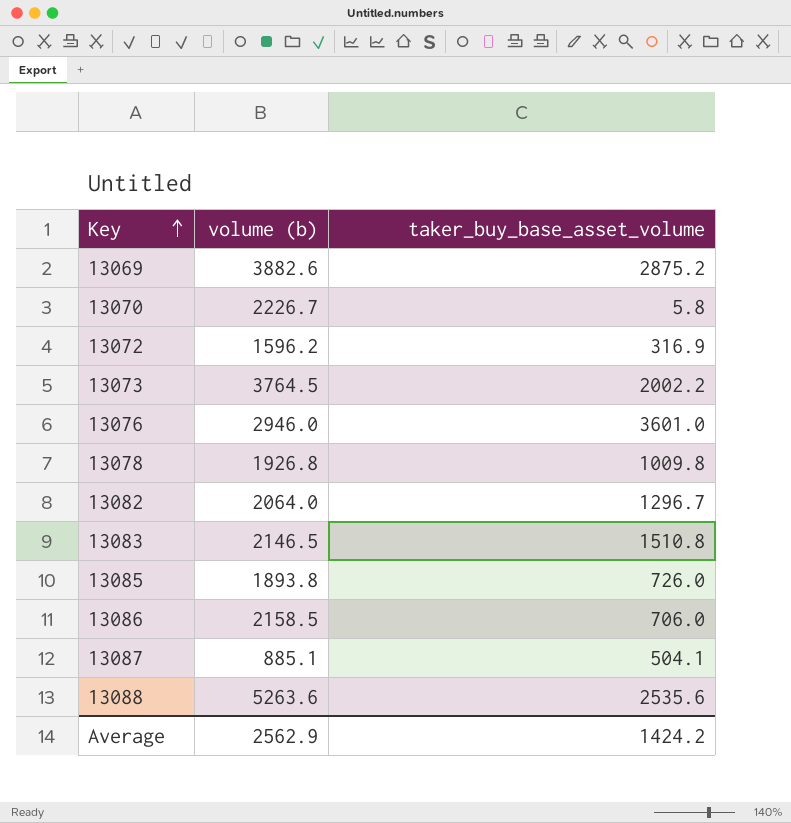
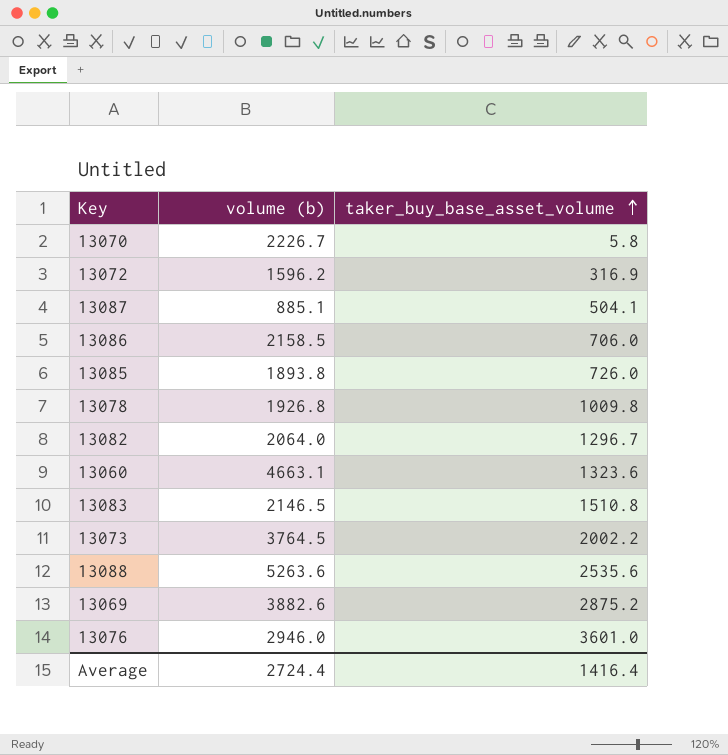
row order: Key ascending -> taker_buy_base_asset_volume ascending
row 13060: none -> 4663.1 | 1323.6
Average | volume (b): 2562.9 -> 2724.4
Average | taker_buy_base_asset_volume: 1424.2 -> 1416.4

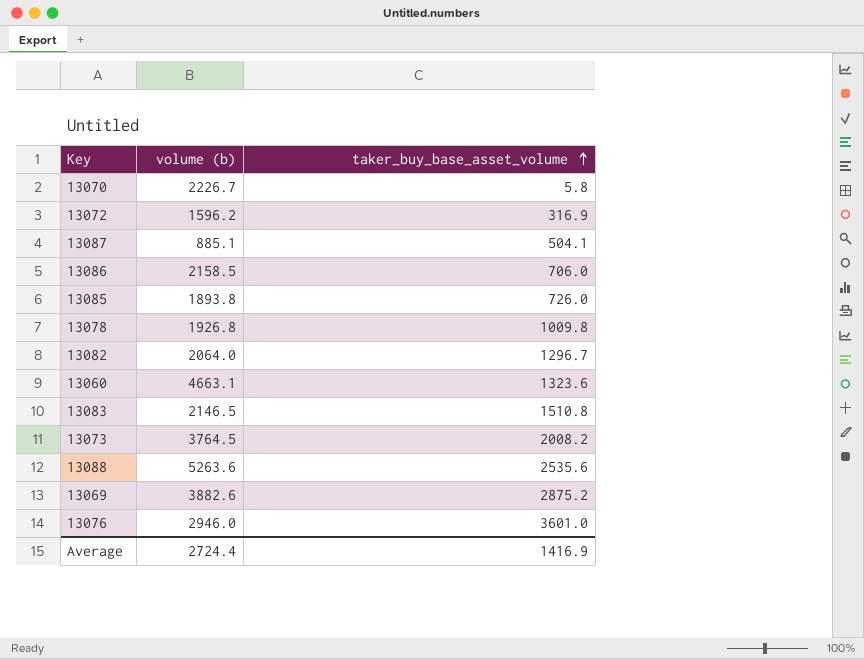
13073 | taker_buy_base_asset_volume: 2002.2 -> 2008.2
Average | taker_buy_base_asset_volume: 1416.4 -> 1416.9

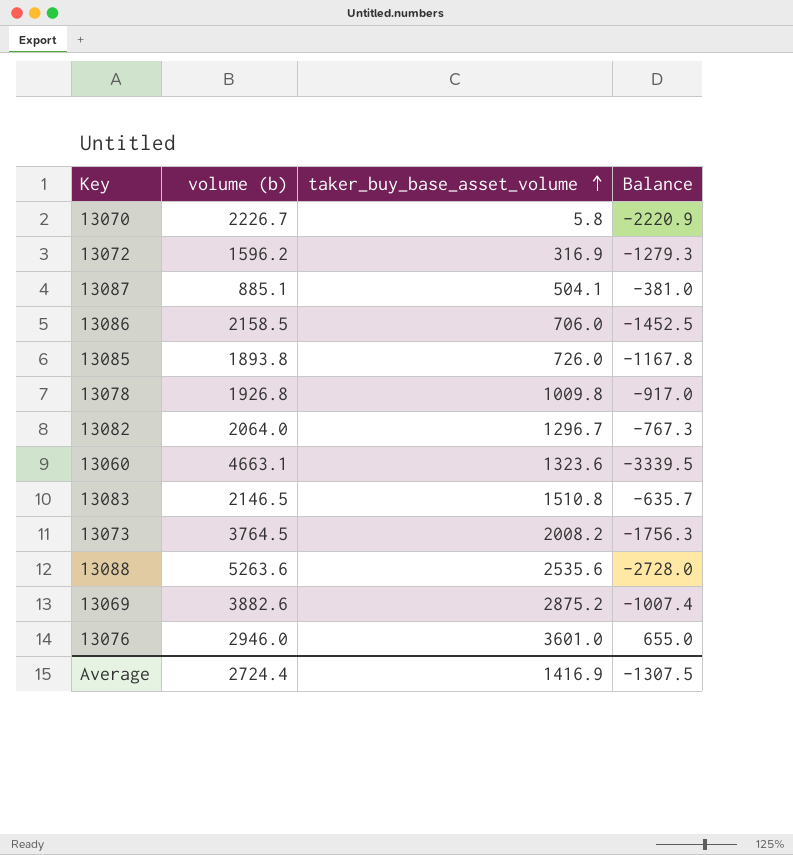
column Balance | formula: none -> [taker_buy_base_asset_volume] - [volume (b)]

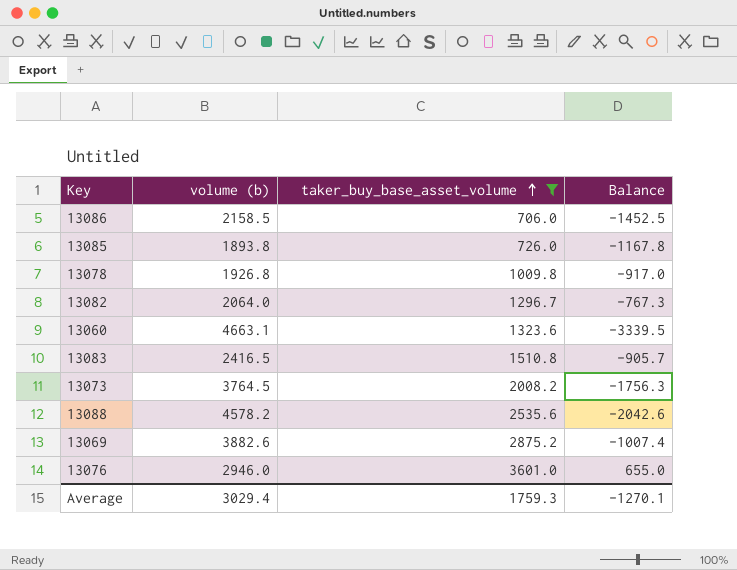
filter: none -> taker_buy_base_asset_volume >= 706.0
13083 | volume (b): 2146.5 -> 2416.5
13083 | Balance: -635.7 -> -905.7
13088 | volume (b): 5263.6 -> 4578.2
13088 | Balance: -2728.0 -> -2042.6
Average | volume (b): 2724.4 -> 3029.4
Average | taker_buy_base_asset_volume: 1416.9 -> 1759.3
Average | Balance: -1307.5 -> -1270.1

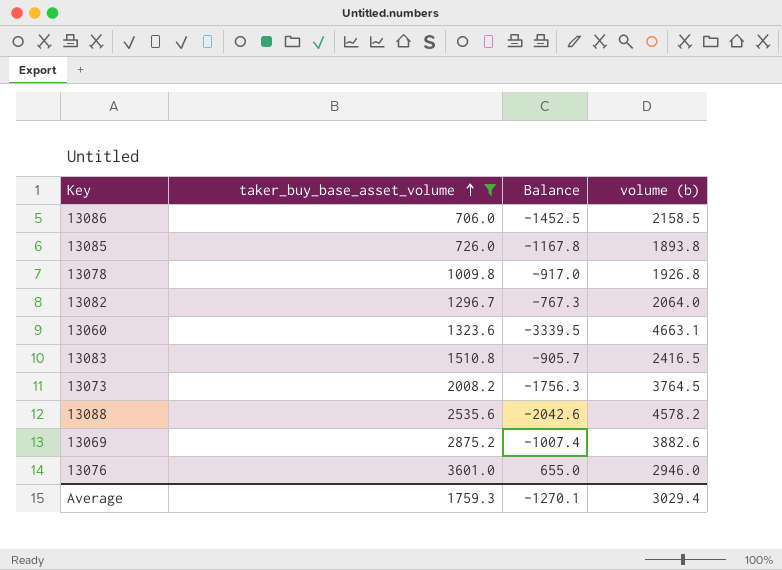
column volume (b) | position: 2 -> 4

